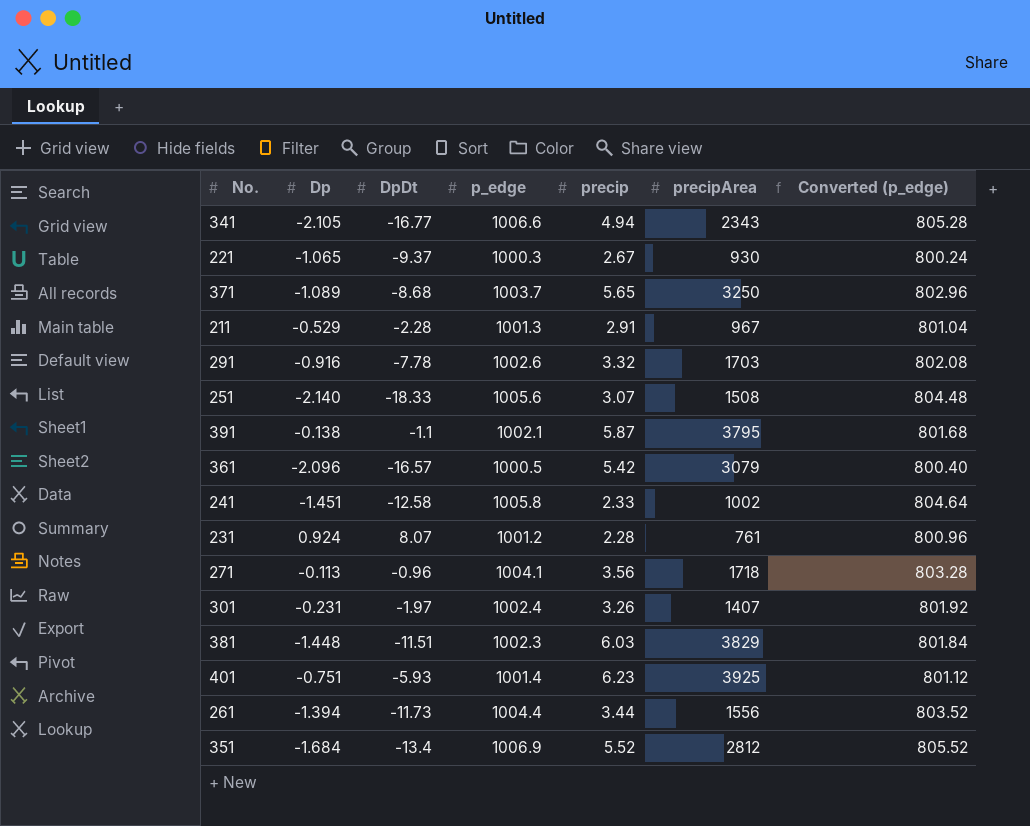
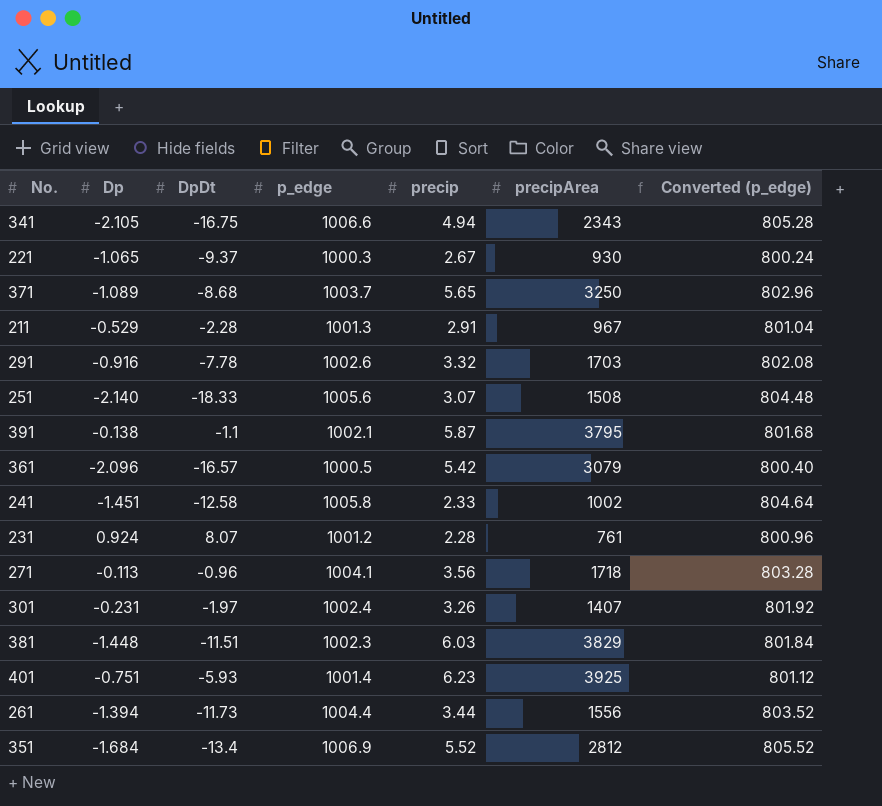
341 | DpDt: -16.77 -> -16.75

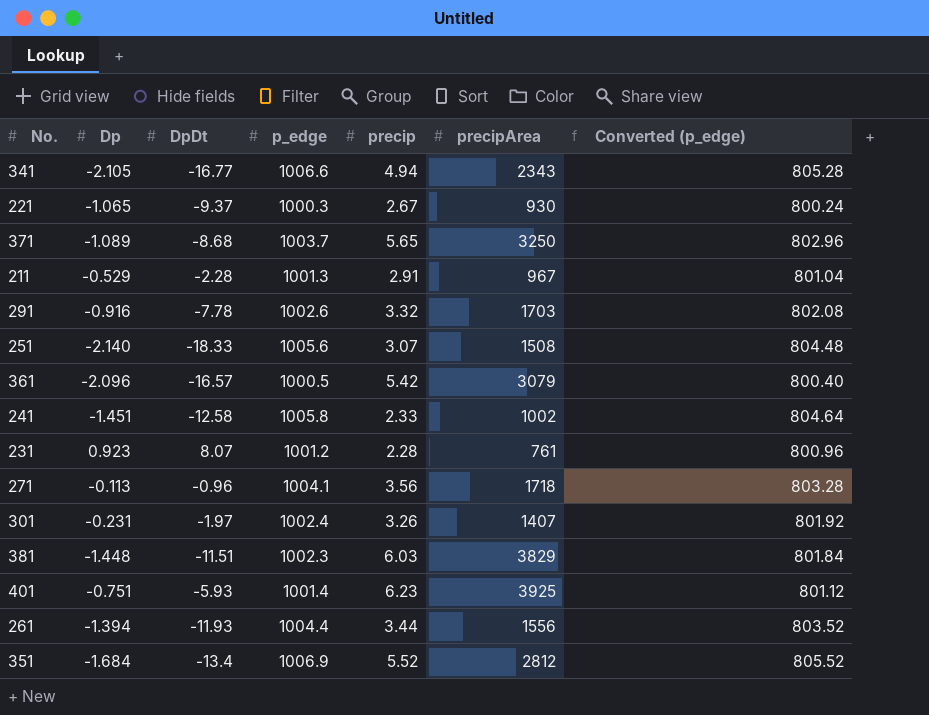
row 391: -0.138 | -1.1 | 1002.1 | 5.87 | 3795 | 801.68 -> none
341 | DpDt: -16.75 -> -16.77
231 | Dp: 0.924 -> 0.923
261 | DpDt: -11.73 -> -11.93

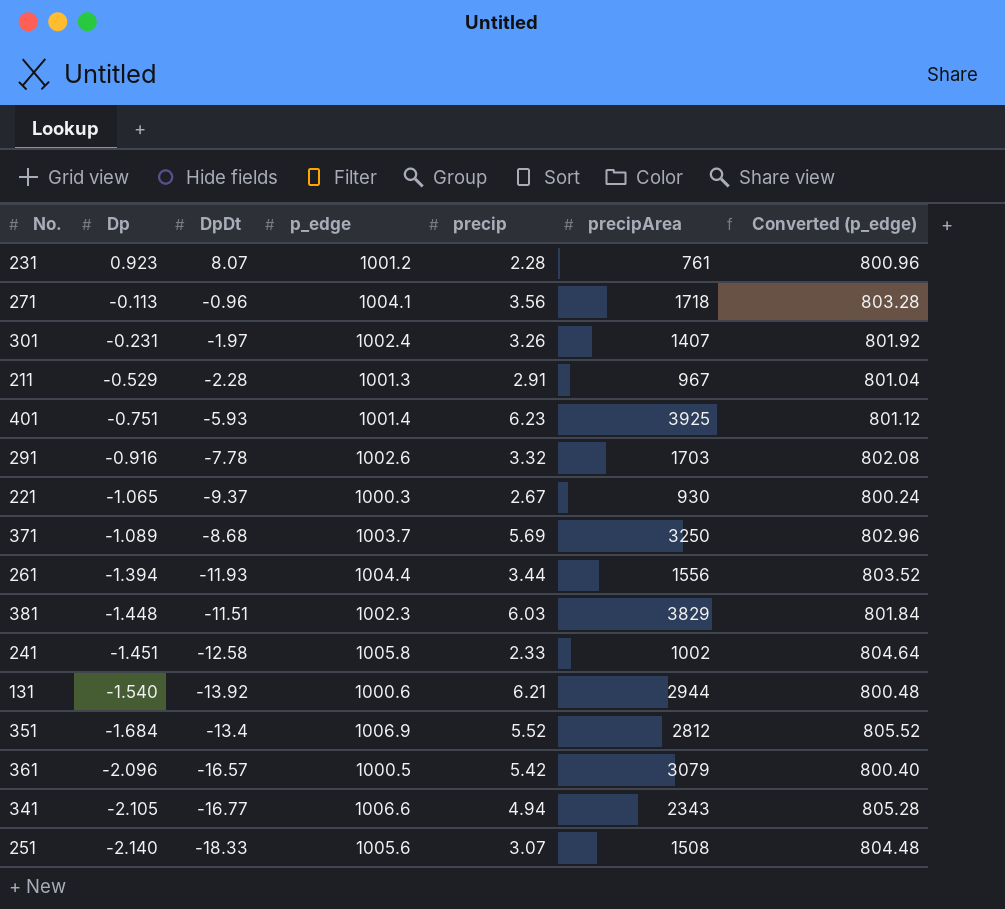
row order: none -> Dp descending
371 | precip: 5.65 -> 5.69
row 131: none -> -1.540 | -13.92 | 1000.6 | 6.21 | 2944 | 800.48

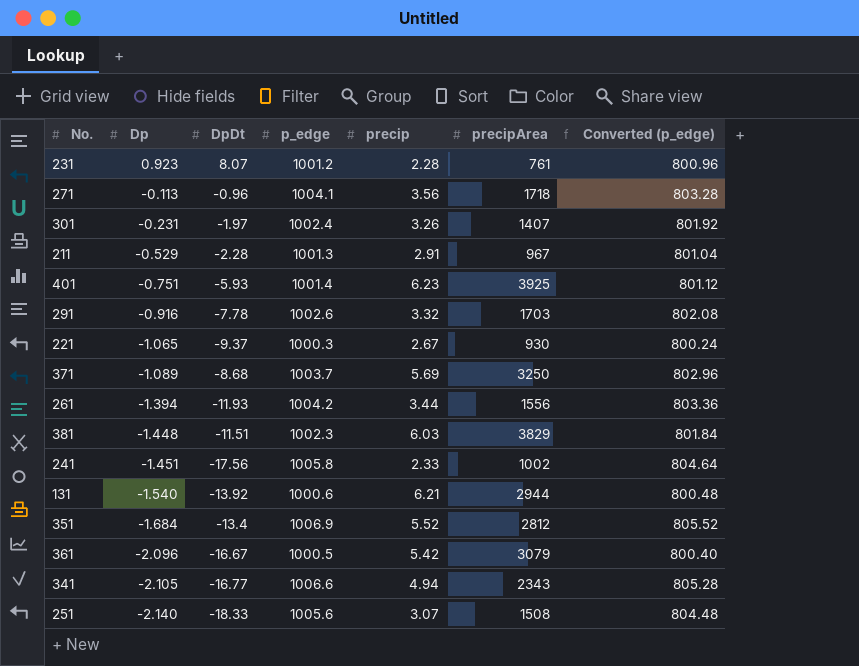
261 | p_edge: 1004.4 -> 1004.2
261 | Converted (p_edge): 803.52 -> 803.36
241 | DpDt: -12.58 -> -17.56
361 | DpDt: -16.57 -> -16.67

